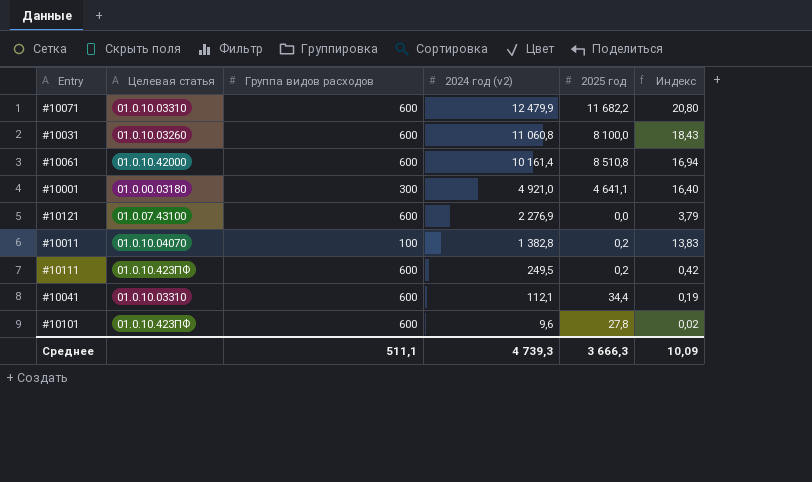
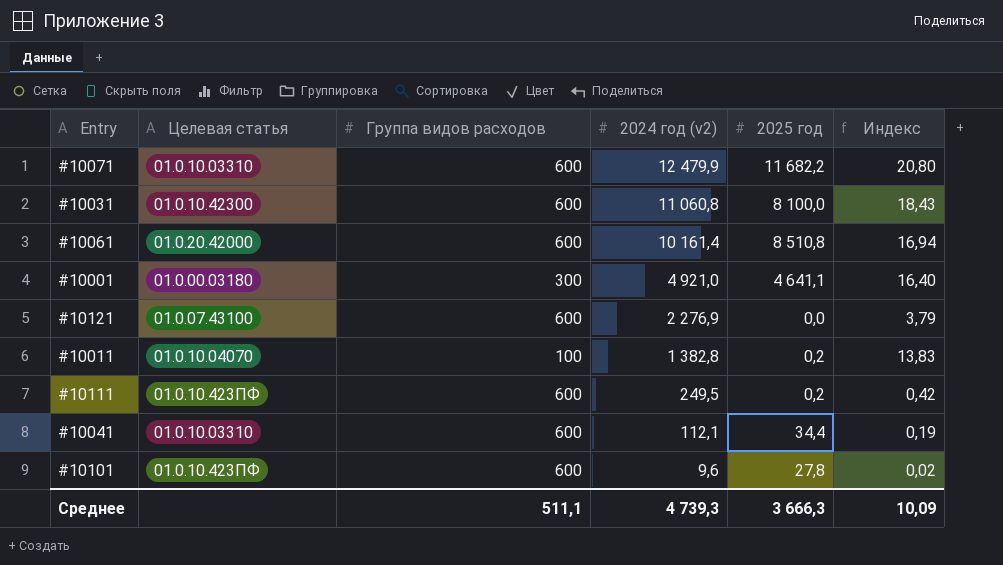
#10031 | Целевая статья: 01.0.10.03260 -> 01.0.10.42300
#10061 | Целевая статья: 01.0.10.42000 -> 01.0.20.42000

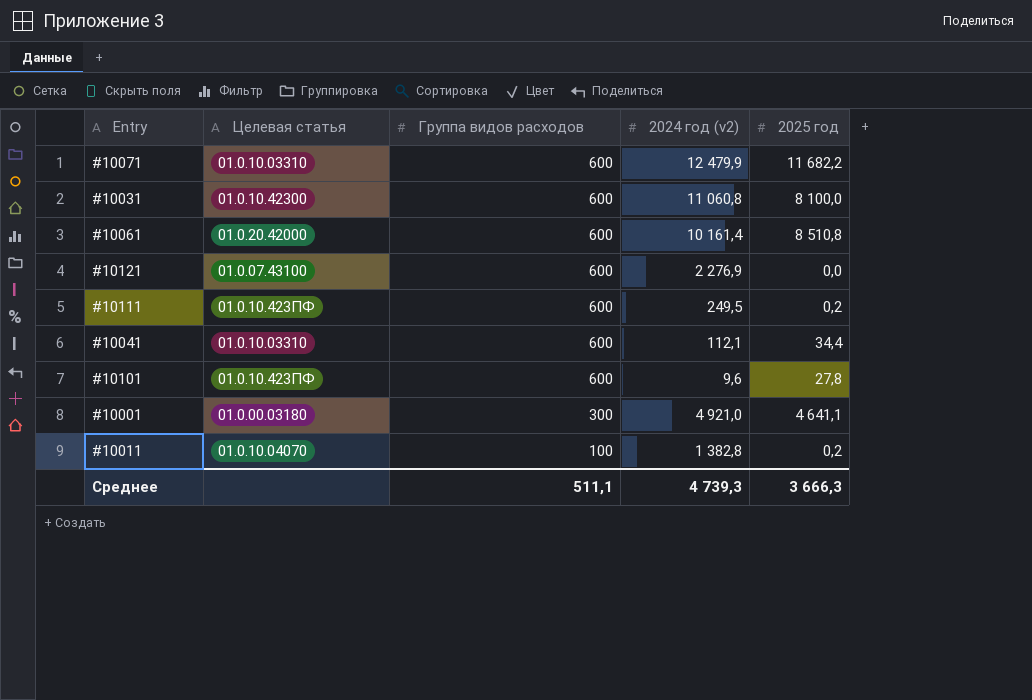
row order: 2024 год (v2) descending -> Группа видов расходов descending
column Индекс | formula: [2024 год (v2)] / [Группа видов расходов] -> none

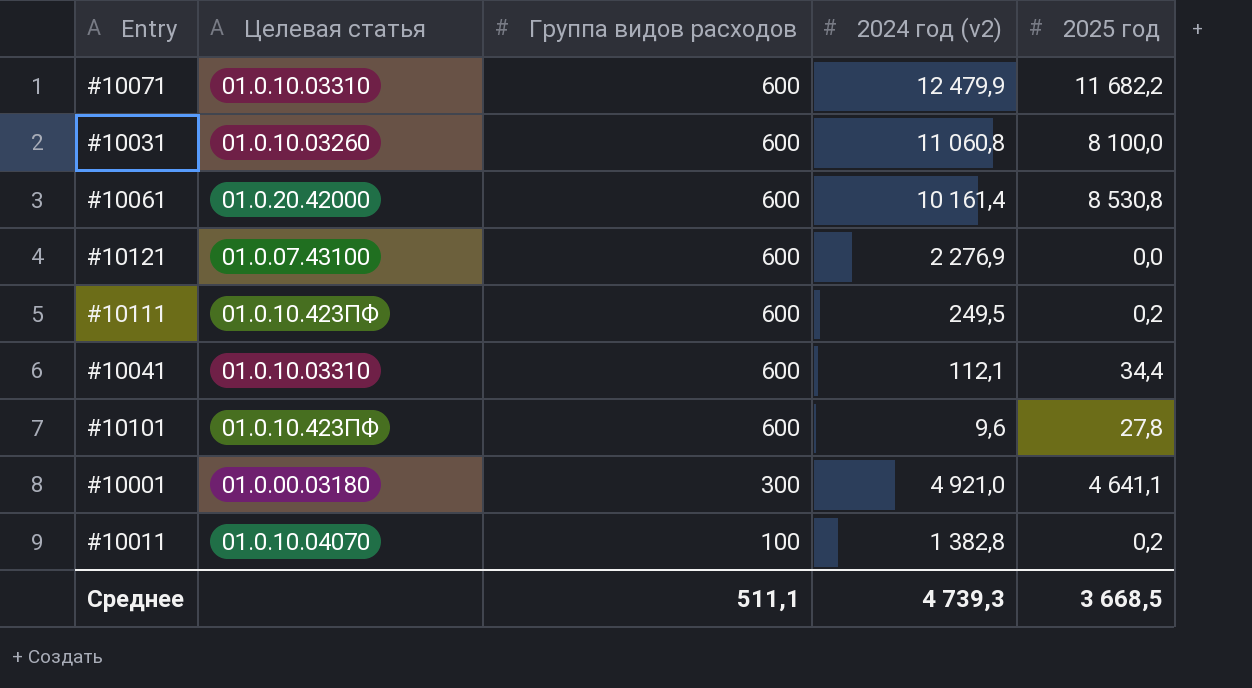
#10031 | Целевая статья: 01.0.10.42300 -> 01.0.10.03260
#10061 | 2025 год: 8 510,8 -> 8 530,8
Среднее | 2025 год: 3 666,3 -> 3 668,5

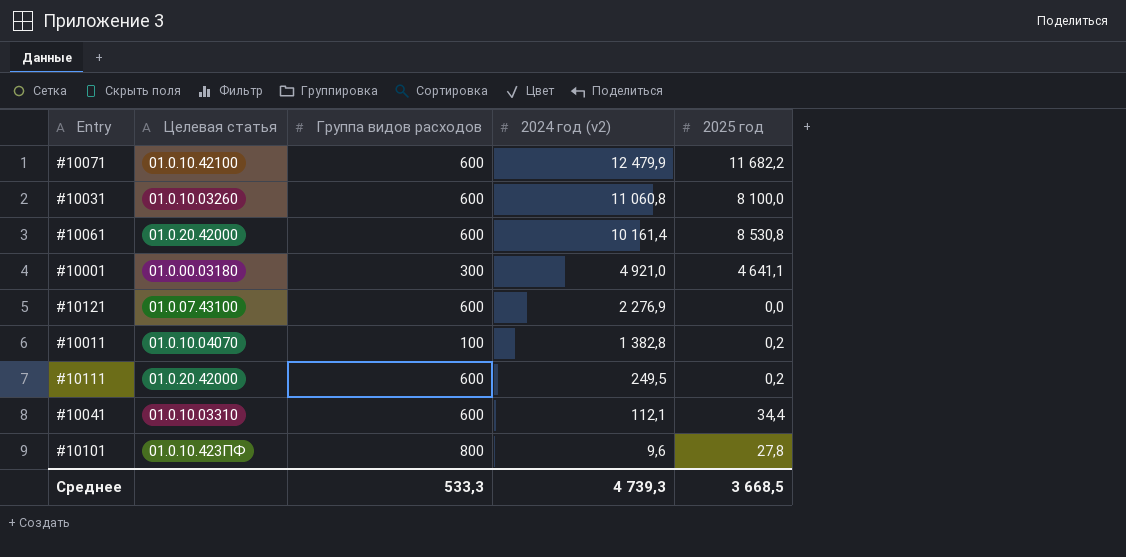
row order: Группа видов расходов descending -> 2024 год (v2) descending
#10071 | Целевая статья: 01.0.10.03310 -> 01.0.10.42100
#10111 | Целевая статья: 01.0.10.423ПФ -> 01.0.20.42000
#10101 | Группа видов расходов: 600 -> 800
Среднее | Группа видов расходов: 511,1 -> 533,3

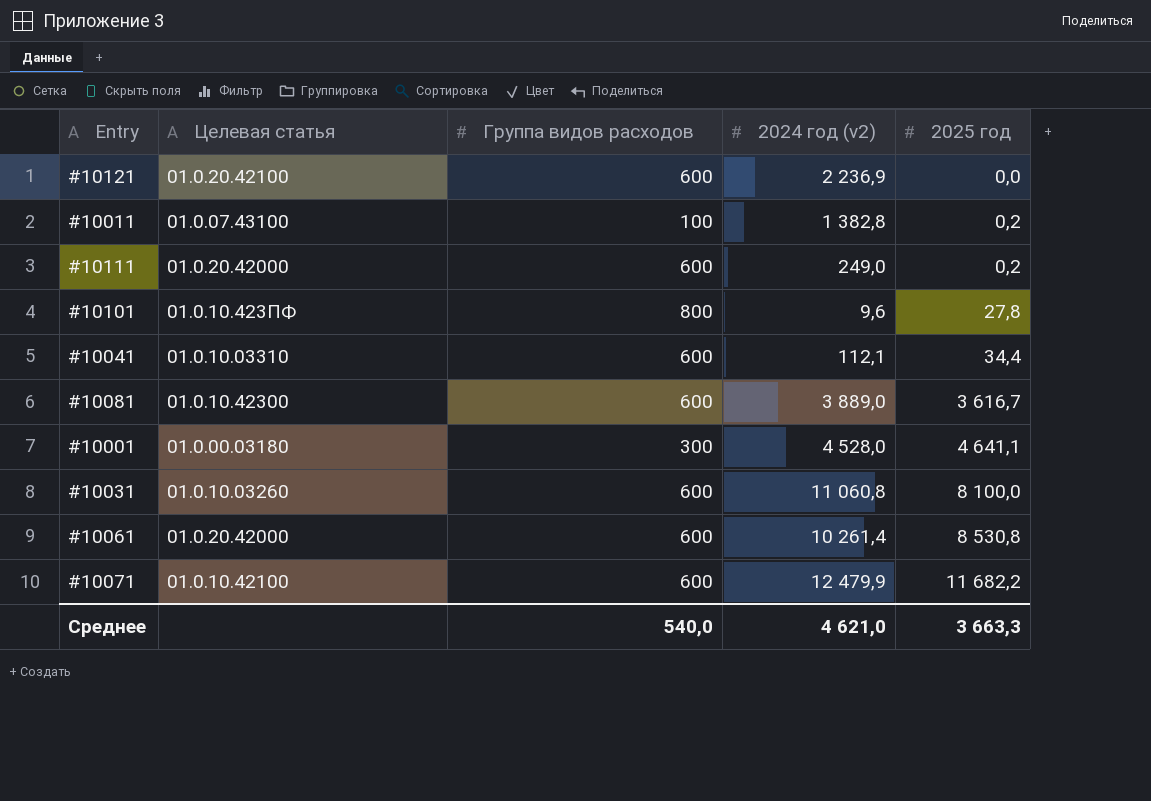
row order: 2024 год (v2) descending -> 2025 год ascending
#10121 | Целевая статья: 01.0.07.43100 -> 01.0.20.42100
#10121 | 2024 год (v2): 2 276,9 -> 2 236,9
#10011 | Целевая статья: 01.0.10.04070 -> 01.0.07.43100
#10111 | 2024 год (v2): 249,5 -> 249,0
row #10081: none -> 01.0.10.42300 | 600 | 3 889,0 | 3 616,7
#10001 | 2024 год (v2): 4 921,0 -> 4 528,0
#10061 | 2024 год (v2): 10 161,4 -> 10 261,4
Среднее | Группа видов расходов: 533,3 -> 540,0
Среднее | 2024 год (v2): 4 739,3 -> 4 621,0
Среднее | 2025 год: 3 668,5 -> 3 663,3

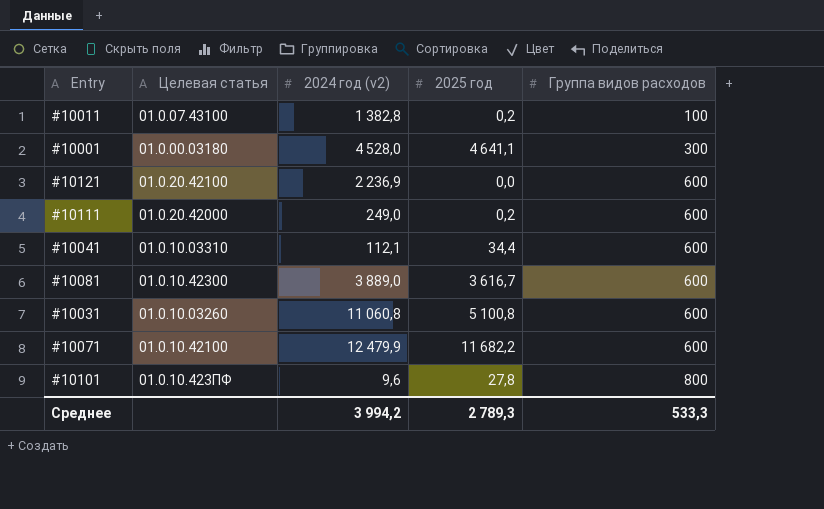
row order: 2025 год ascending -> Группа видов расходов ascending
column Группа видов расходов | position: 3 -> 5
row #10061: 01.0.20.42000 | 600 | 10 261,4 | 8 530,8 -> none
#10031 | 2025 год: 8 100,0 -> 5 100,8
Среднее | 2024 год (v2): 4 621,0 -> 3 994,2
Среднее | 2025 год: 3 663,3 -> 2 789,3
Среднее | Группа видов расходов: 540,0 -> 533,3

